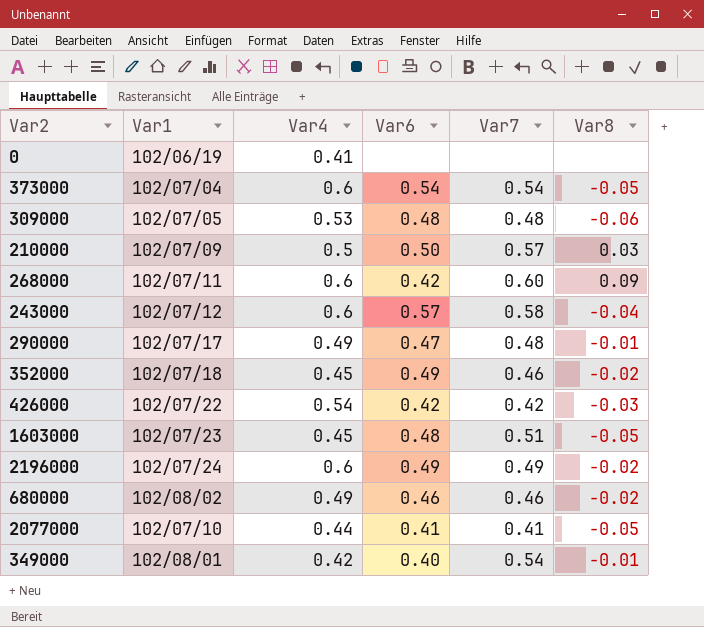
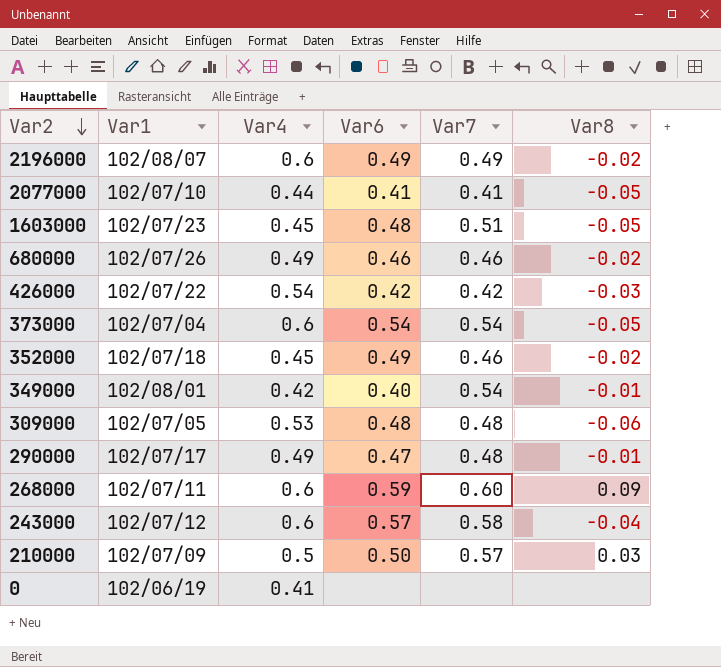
row order: none -> Var2 descending
2196000 | Var1: 102/07/24 -> 102/08/07
680000 | Var1: 102/08/02 -> 102/07/26
268000 | Var6: 0.42 -> 0.59

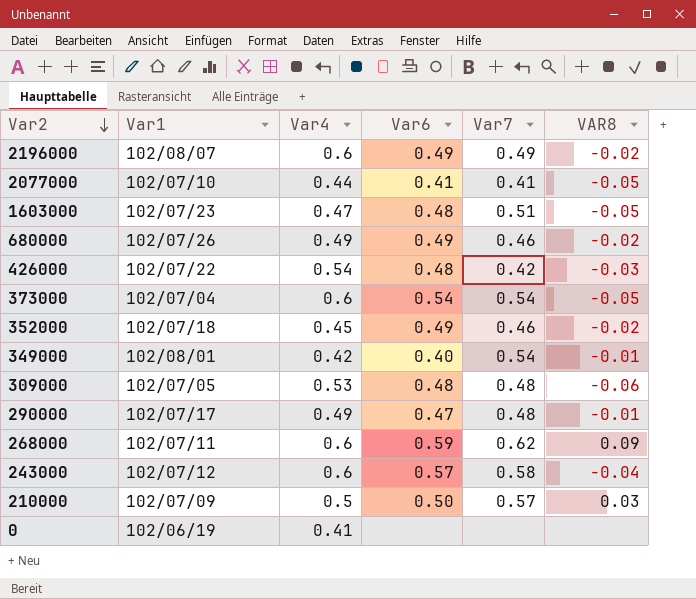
column name: Var8 -> VAR8
1603000 | Var4: 0.45 -> 0.47
680000 | Var6: 0.46 -> 0.49
426000 | Var6: 0.42 -> 0.48
268000 | Var7: 0.60 -> 0.62

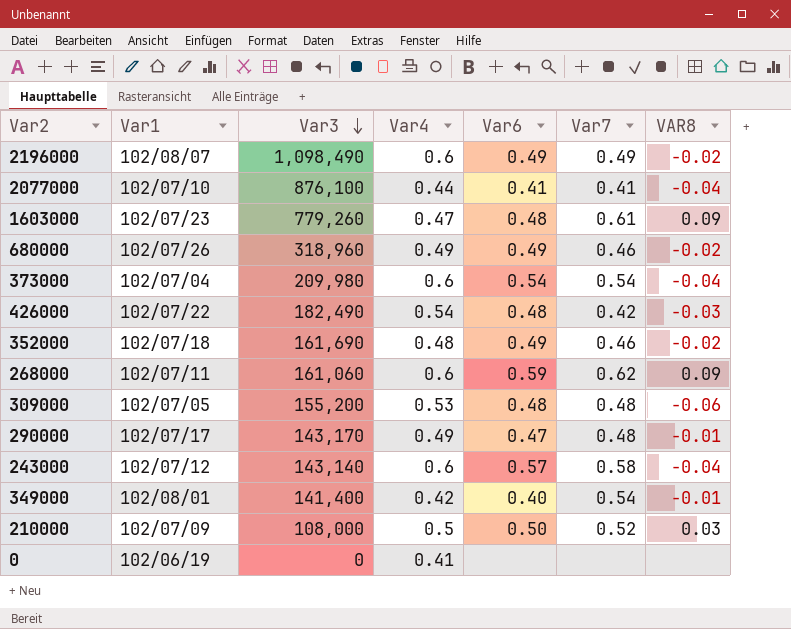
row order: Var2 descending -> Var3 descending
column Var3 | position: none -> 3
2077000 | VAR8: -0.05 -> -0.04
1603000 | Var7: 0.51 -> 0.61
1603000 | VAR8: -0.05 -> 0.09
373000 | VAR8: -0.05 -> -0.04
352000 | Var4: 0.45 -> 0.48
210000 | Var7: 0.57 -> 0.52

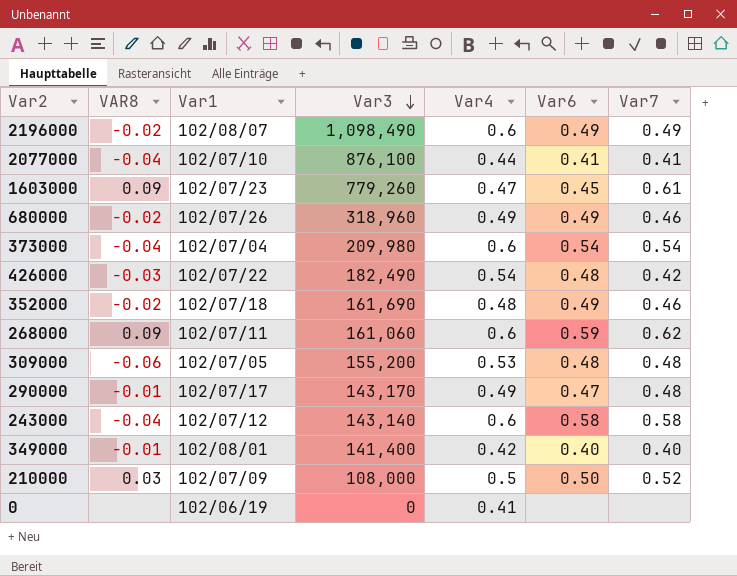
column VAR8 | position: 7 -> 2
1603000 | Var6: 0.48 -> 0.45
243000 | Var6: 0.57 -> 0.58
349000 | Var7: 0.54 -> 0.40

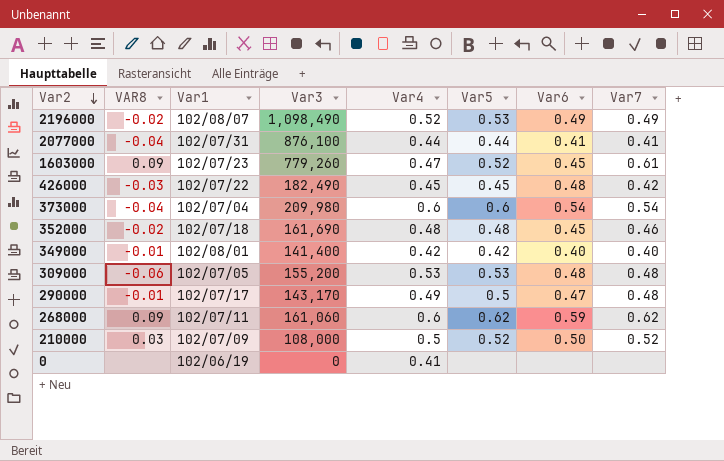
row order: Var3 descending -> Var2 descending
column Var5 | position: none -> 6
row 680000: -0.02 | 102/07/26 | 318,960 | 0.49 | 0.49 | 0.46 -> none
row 243000: -0.04 | 102/07/12 | 143,140 | 0.6 | 0.58 | 0.58 -> none
2196000 | Var4: 0.6 -> 0.52
2077000 | Var1: 102/07/10 -> 102/07/31
426000 | Var4: 0.54 -> 0.45
352000 | Var6: 0.49 -> 0.45

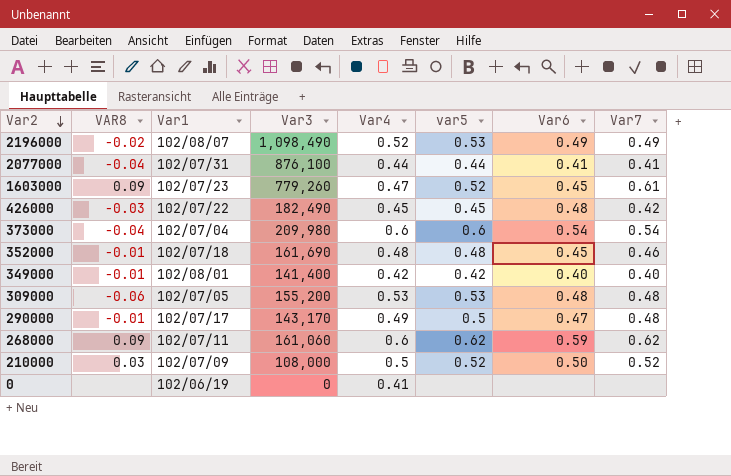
column name: Var5 -> var5
352000 | VAR8: -0.02 -> -0.01

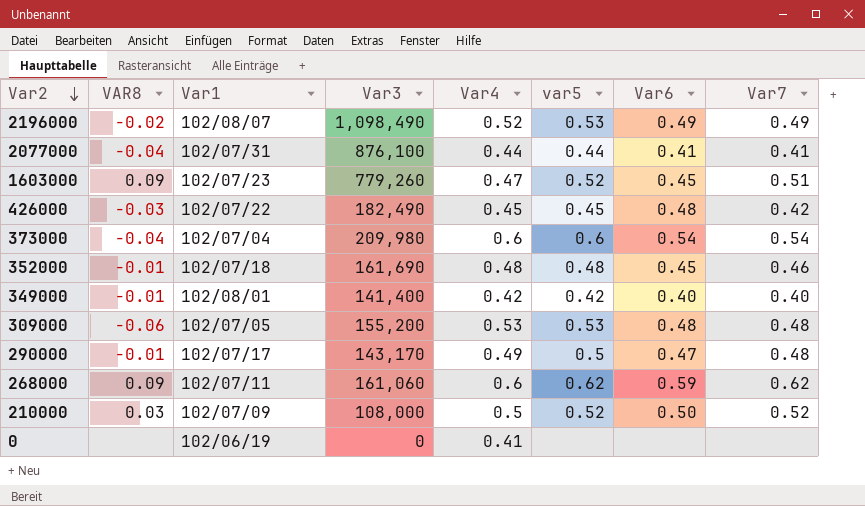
1603000 | Var7: 0.61 -> 0.51

